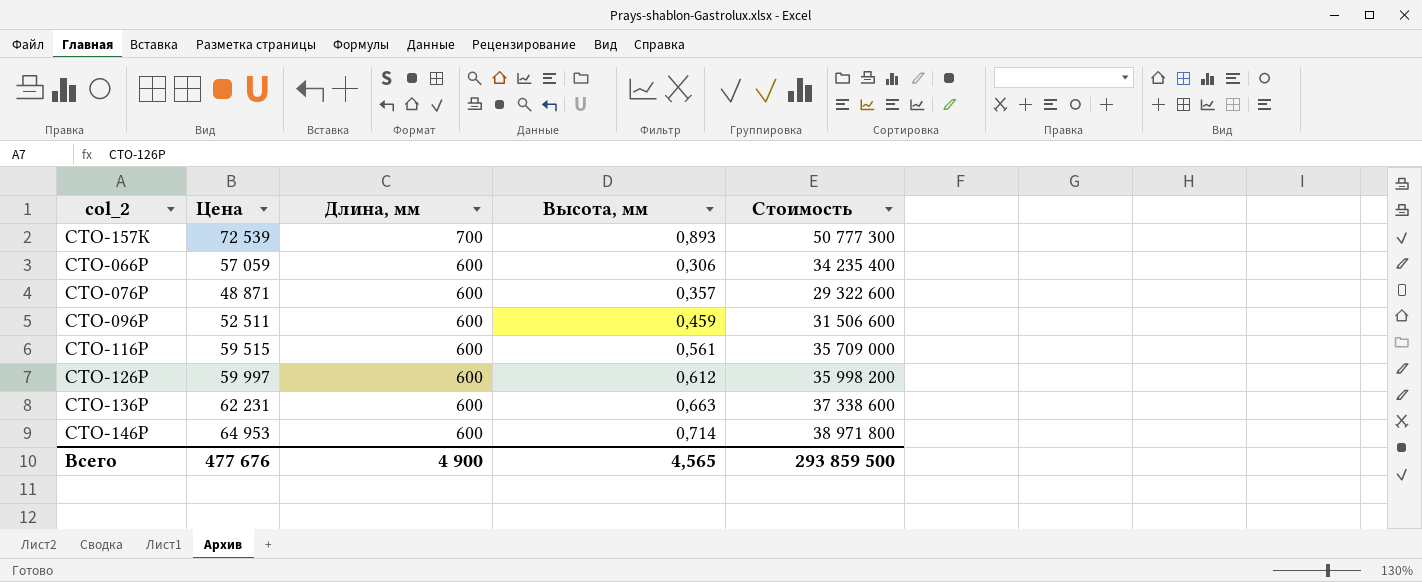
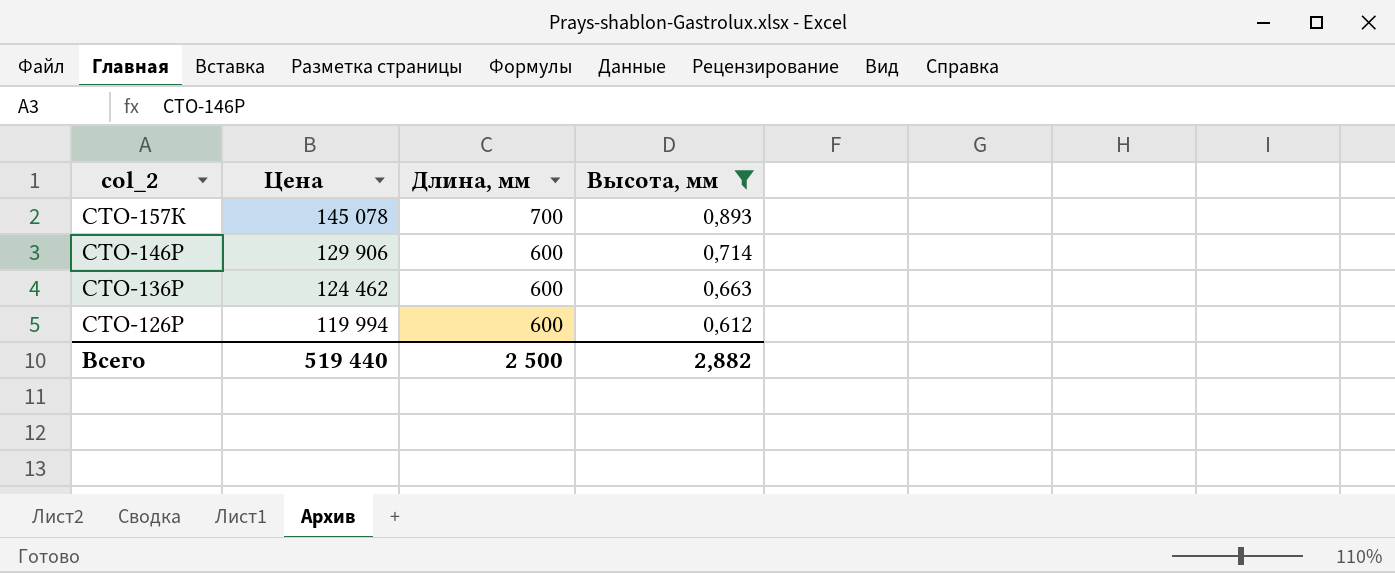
filter: none -> Высота, мм >= 0,612
row order: Длина, мм descending -> col_2 descending
column Стоимость | formula: [Цена] * [Длина, мм] -> none
СТО-157К | Цена: 72 539 -> 145 078
СТО-146Р | Цена: 64 953 -> 129 906
СТО-136Р | Цена: 62 231 -> 124 462
СТО-126Р | Цена: 59 997 -> 119 994
Всего | Цена: 477 676 -> 519 440
Всего | Длина, мм: 4 900 -> 2 500
Всего | Высота, мм: 4,565 -> 2,882

